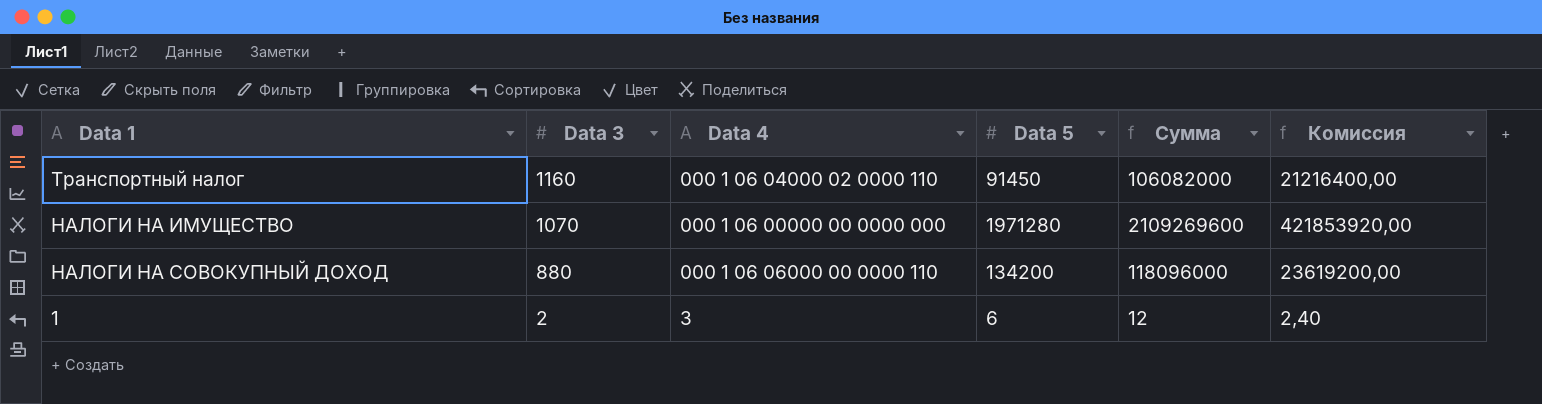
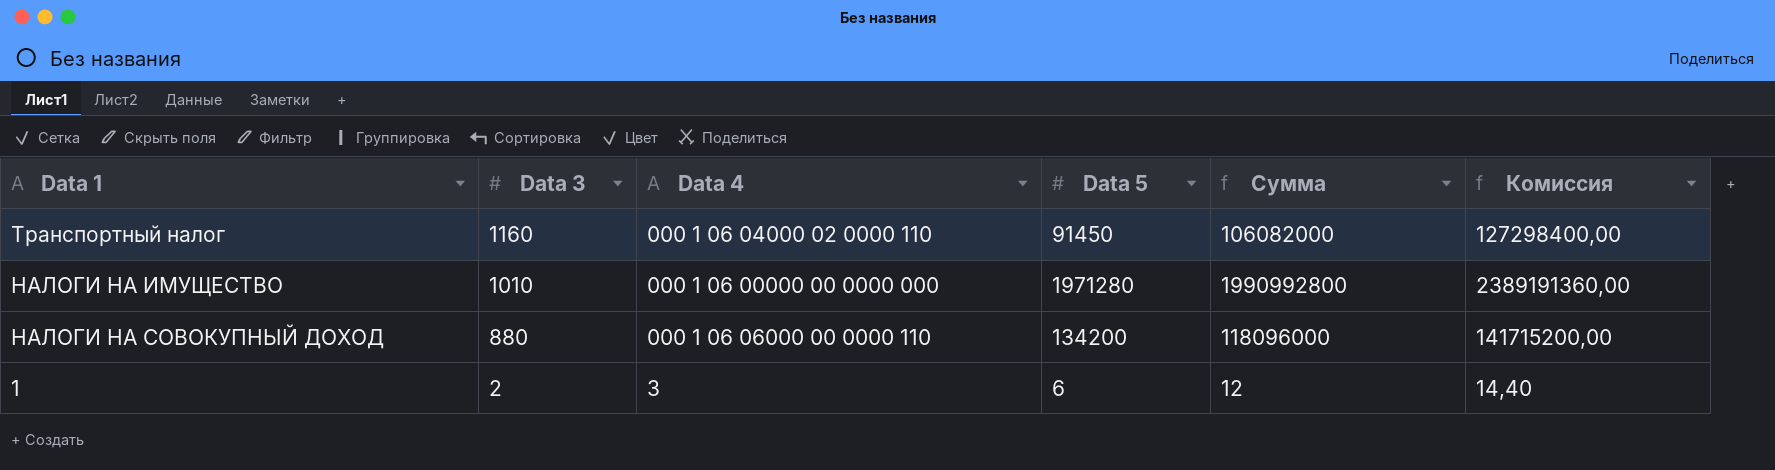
column Комиссия | formula: [Сумма] * 0,2 -> [Сумма] * 1,2
НАЛОГИ НА ИМУЩЕСТВО | Data 3: 1070 -> 1010
НАЛОГИ НА ИМУЩЕСТВО | Сумма: 2109269600 -> 1990992800

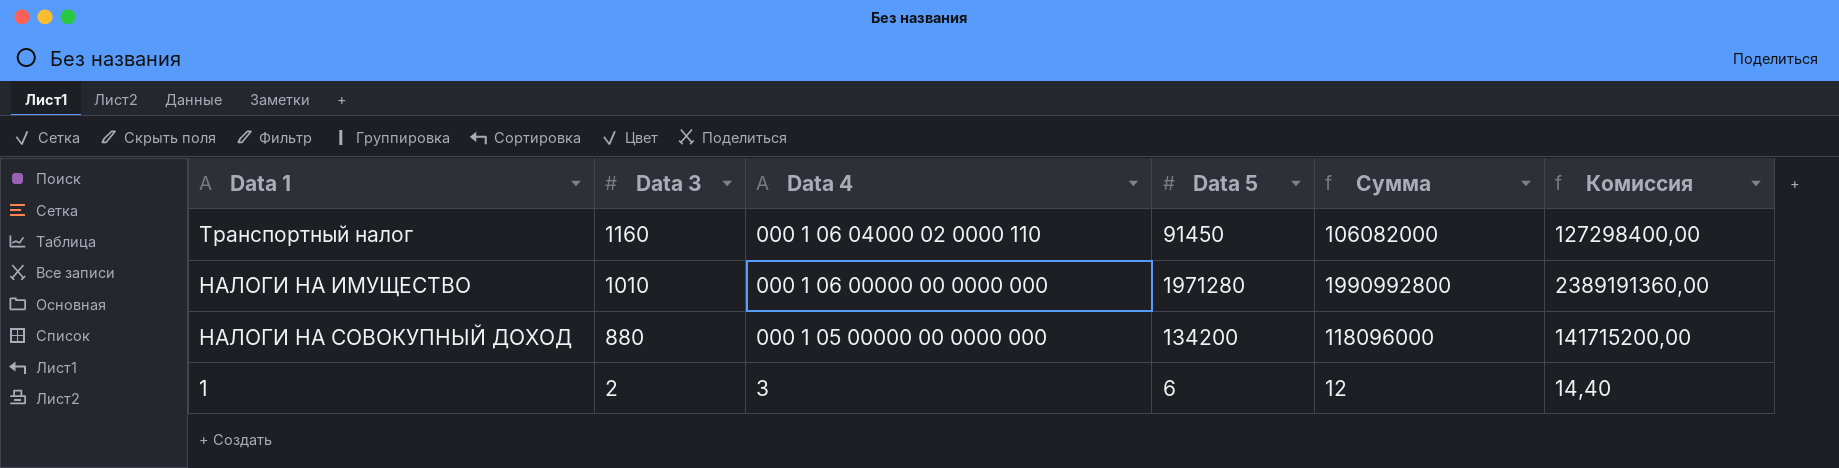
НАЛОГИ НА СОВОКУПНЫЙ ДОХОД | Data 4: 000 1 06 06000 00 0000 110 -> 000 1 05 00000 00 0000 000

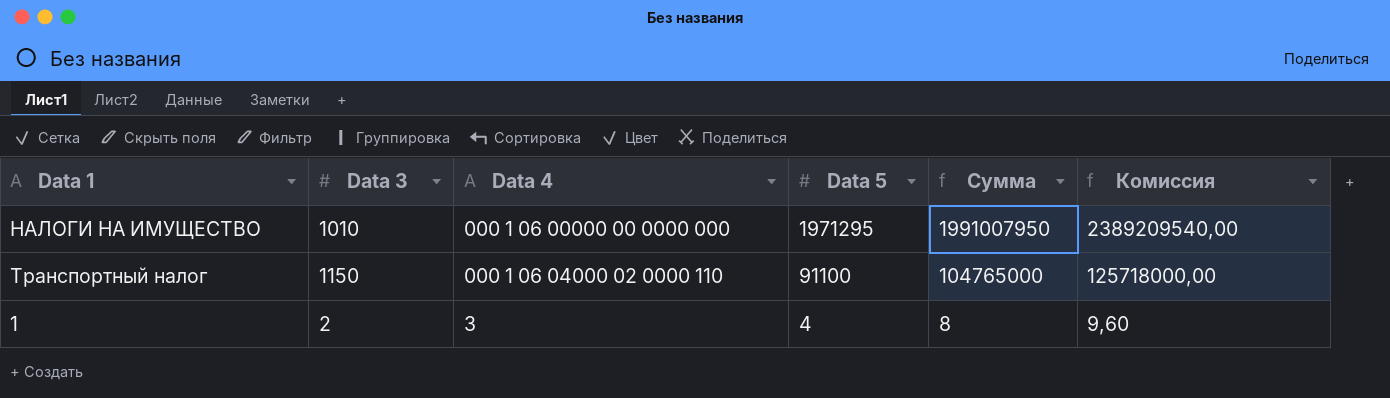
row order: Data 3 descending -> Data 4 ascending
row НАЛОГИ НА СОВОКУПНЫЙ ДОХОД: 880 | 000 1 05 00000 00 0000 000 | 134200 | 118096000 | 141715200,00 -> none
НАЛОГИ НА ИМУЩЕСТВО | Data 5: 1971280 -> 1971295
НАЛОГИ НА ИМУЩЕСТВО | Сумма: 1990992800 -> 1991007950
НАЛОГИ НА ИМУЩЕСТВО | Комиссия: 2389191360,00 -> 2389209540,00
Транспортный налог | Data 3: 1160 -> 1150
Транспортный налог | Data 5: 91450 -> 91100
Транспортный налог | Сумма: 106082000 -> 104765000
Транспортный налог | Комиссия: 127298400,00 -> 125718000,00
1 | Data 5: 6 -> 4
1 | Сумма: 12 -> 8
1 | Комиссия: 14,40 -> 9,60

